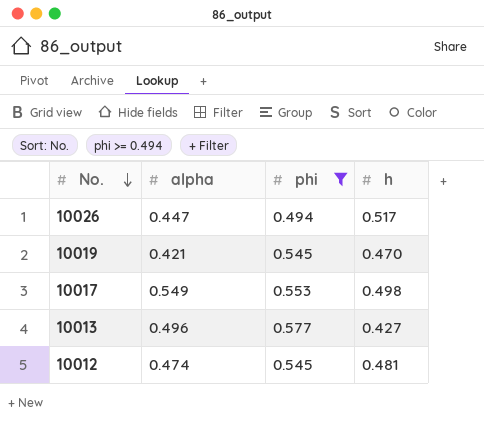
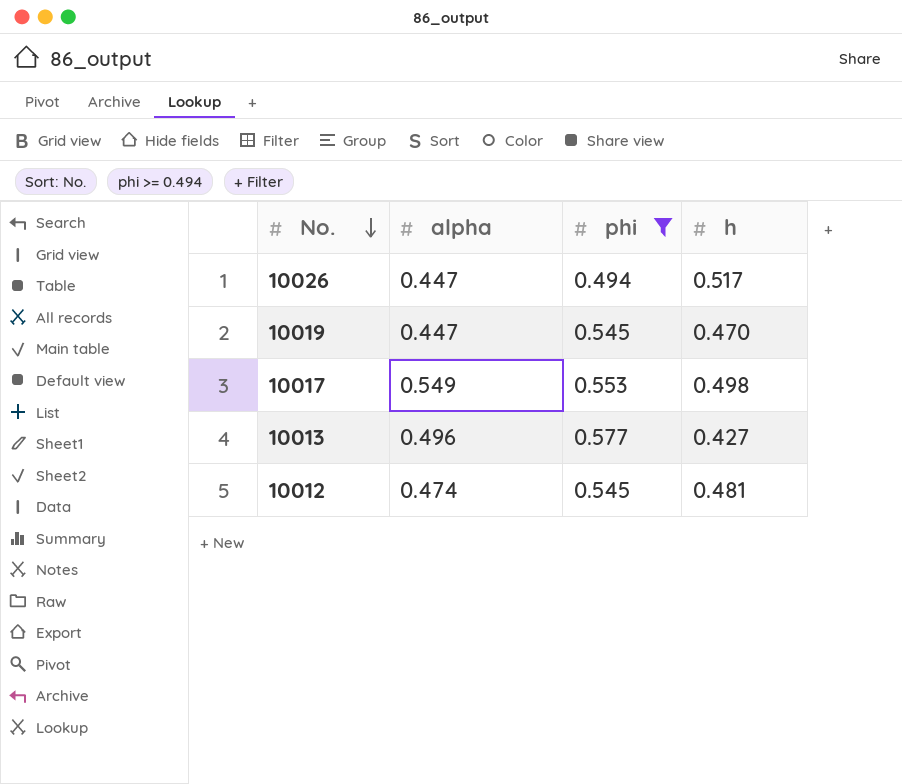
10019 | alpha: 0.421 -> 0.447

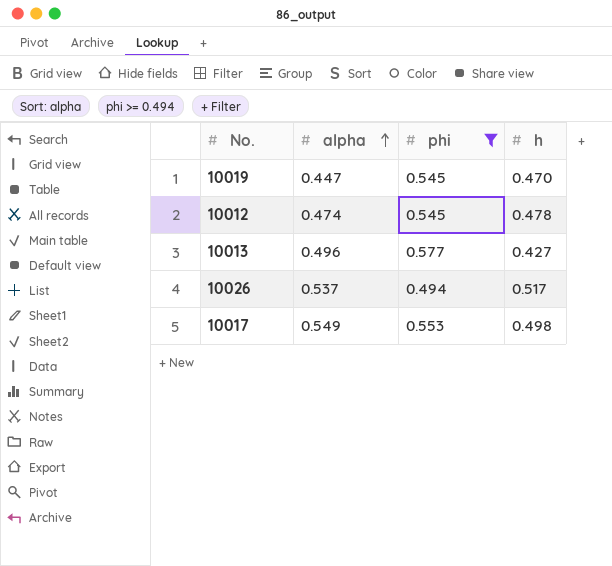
row order: No. descending -> alpha ascending
10012 | h: 0.481 -> 0.478
10026 | alpha: 0.447 -> 0.537

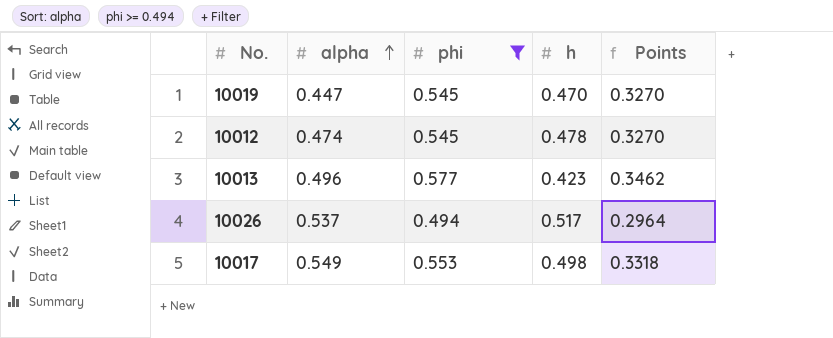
column Points | formula: none -> [phi] * 0.6
10013 | h: 0.427 -> 0.423

